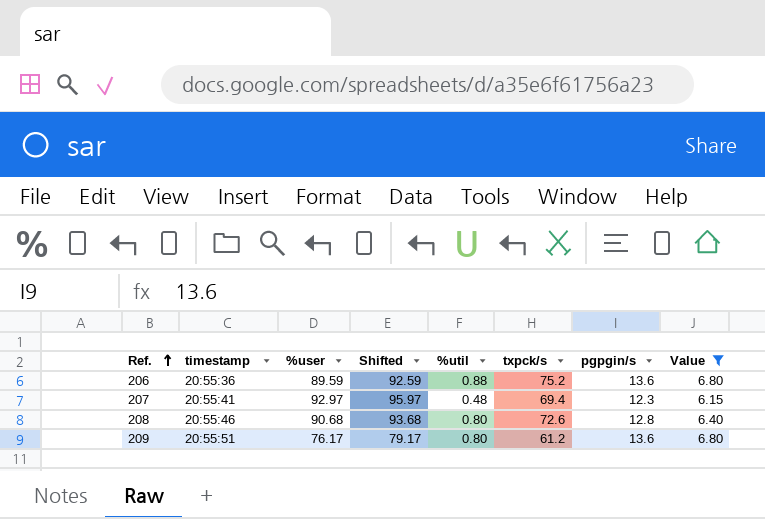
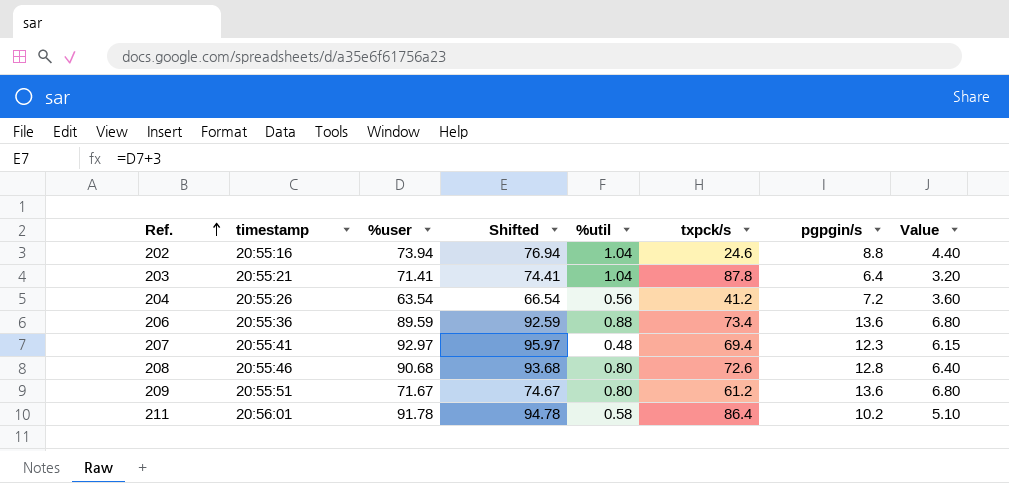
filter: Value >= 6.15 -> none
206 | txpck/s: 75.2 -> 73.4
209 | %user: 76.17 -> 71.67
209 | Shifted: 79.17 -> 74.67

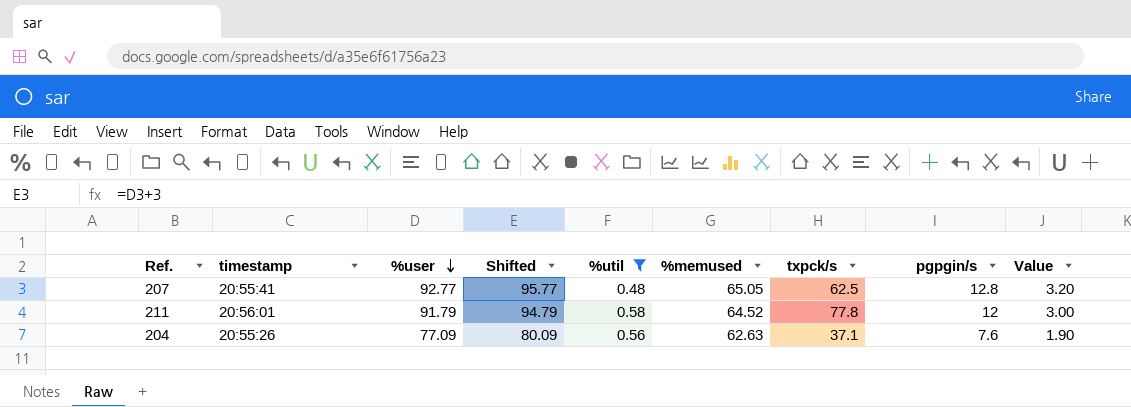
filter: none -> %util <= 0.58
row order: Ref. ascending -> %user descending
column %memused | position: none -> 6
column Value | formula: [pgpgin/s] * 0.5 -> [pgpgin/s] * 0.25
207 | %user: 92.97 -> 92.77
207 | Shifted: 95.97 -> 95.77
207 | txpck/s: 69.4 -> 62.5
207 | pgpgin/s: 12.3 -> 12.8
211 | %user: 91.78 -> 91.79
211 | Shifted: 94.78 -> 94.79
211 | txpck/s: 86.4 -> 77.8
211 | pgpgin/s: 10.2 -> 12
204 | %user: 63.54 -> 77.09
204 | Shifted: 66.54 -> 80.09
204 | txpck/s: 41.2 -> 37.1
204 | pgpgin/s: 7.2 -> 7.6

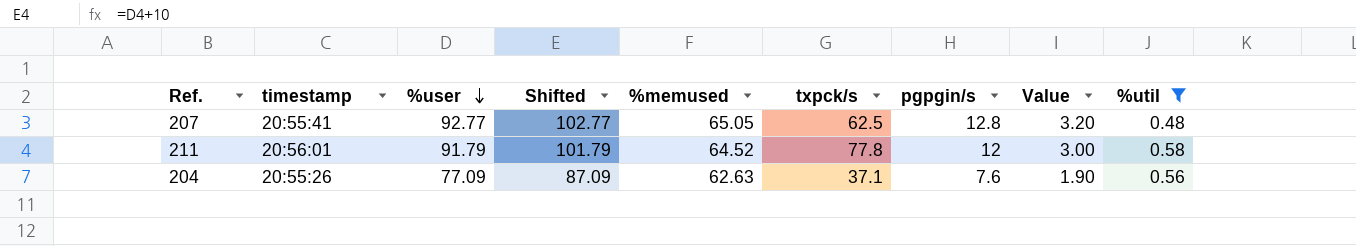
column Shifted | formula: [%user] + 3 -> [%user] + 10
column %util | position: 5 -> 9

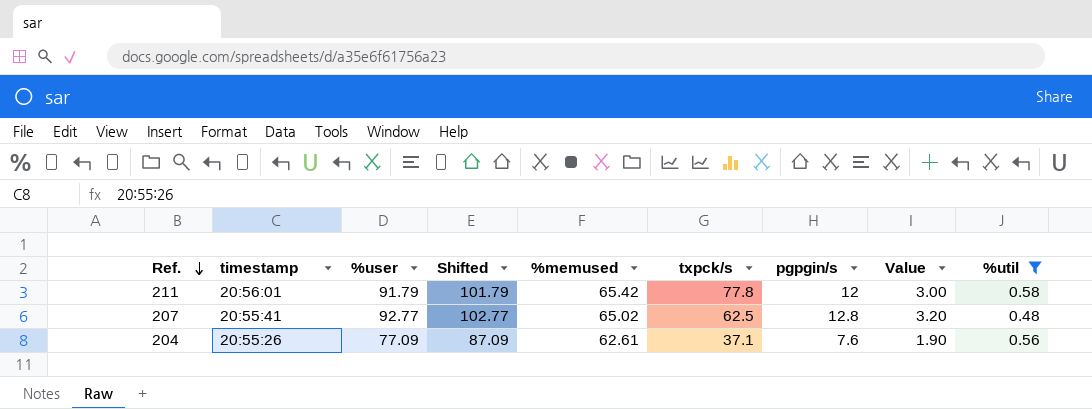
row order: %user descending -> Ref. descending
211 | %memused: 64.52 -> 65.42
207 | %memused: 65.05 -> 65.02
204 | %memused: 62.63 -> 62.61

